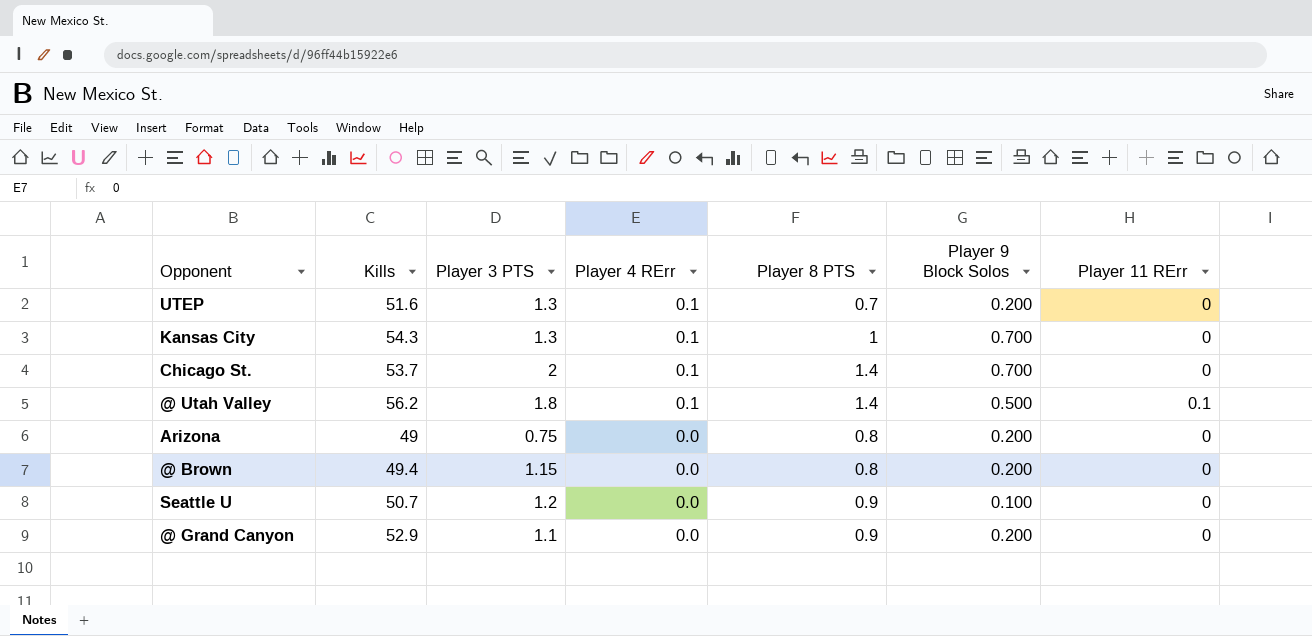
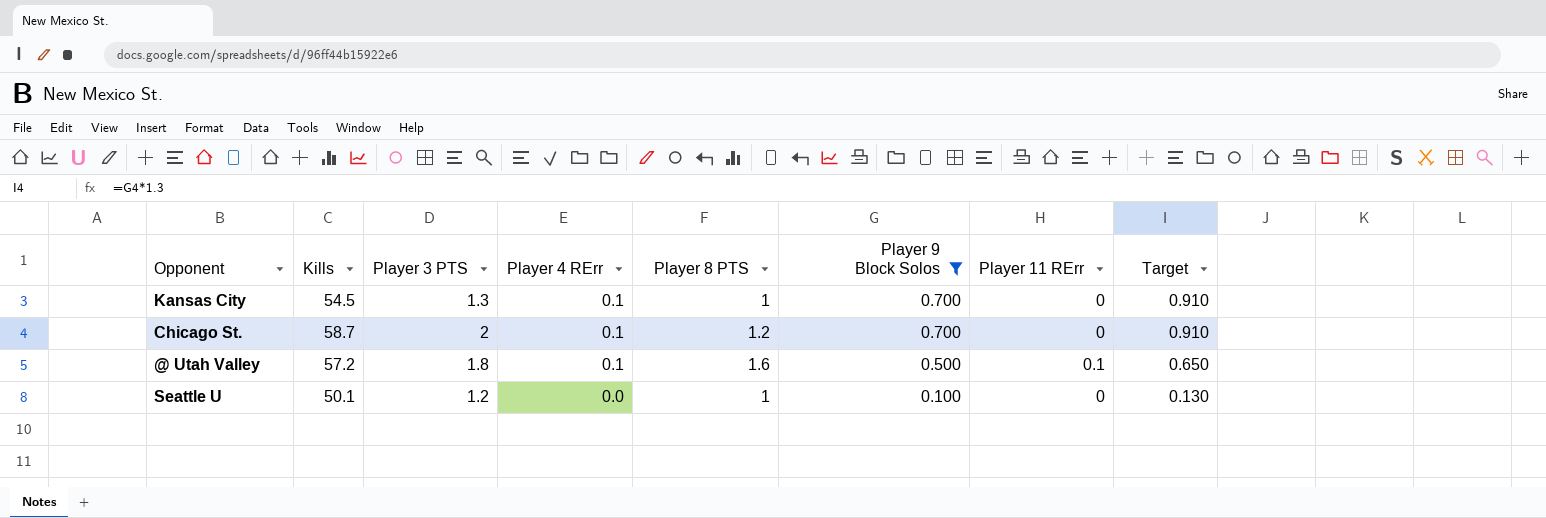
filter: none -> Player 9 Block Solos != 0.200
column Target | formula: none -> [Player 9 Block Solos] * 1.3
Kansas City | Kills: 54.3 -> 54.5
Chicago St. | Kills: 53.7 -> 58.7
Chicago St. | Player 8 PTS: 1.4 -> 1.2
@ Utah Valley | Kills: 56.2 -> 57.2
@ Utah Valley | Player 8 PTS: 1.4 -> 1.6
Seattle U | Kills: 50.7 -> 50.1
Seattle U | Player 8 PTS: 0.9 -> 1

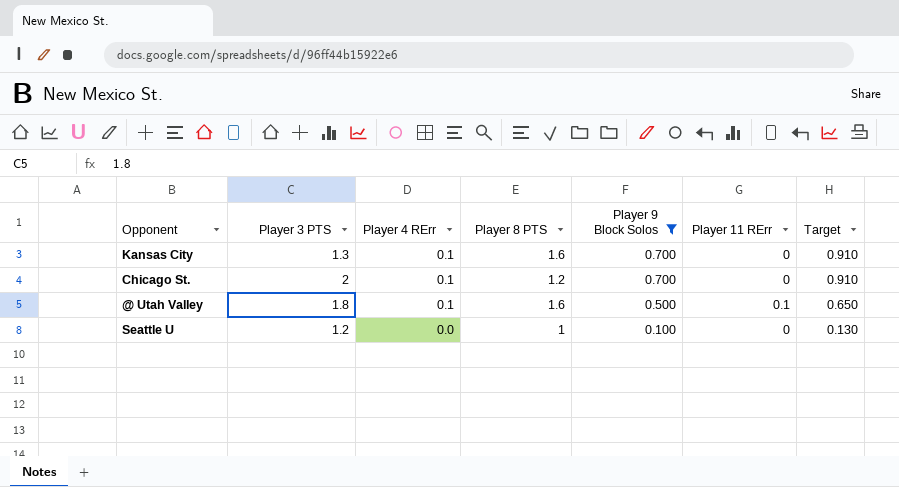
column Kills | position: 2 -> none
Kansas City | Player 8 PTS: 1 -> 1.6

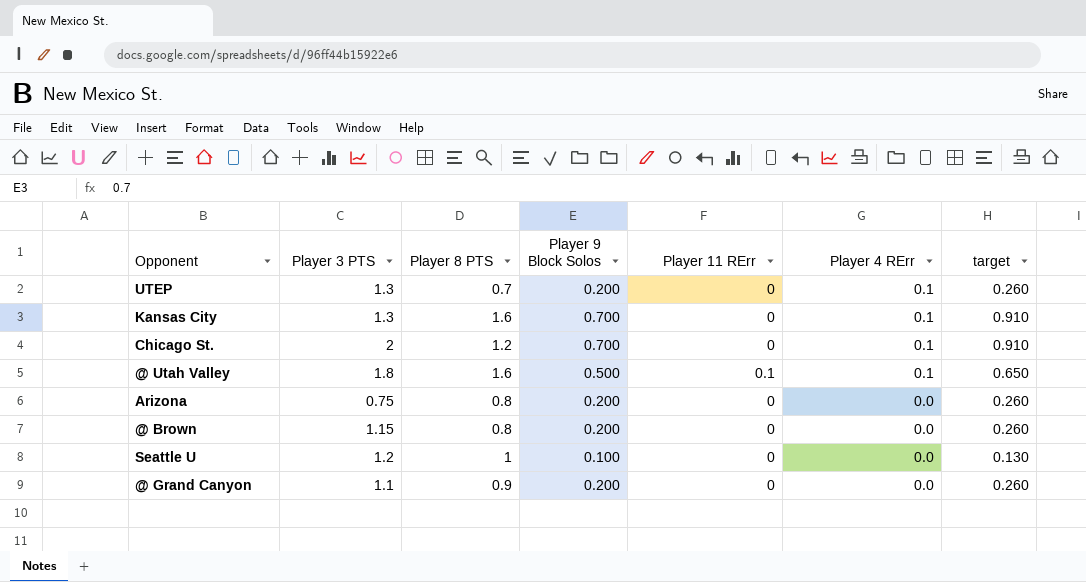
filter: Player 9 Block Solos != 0.200 -> none
column Player 4 RErr | position: 3 -> 6
column name: Target -> target

